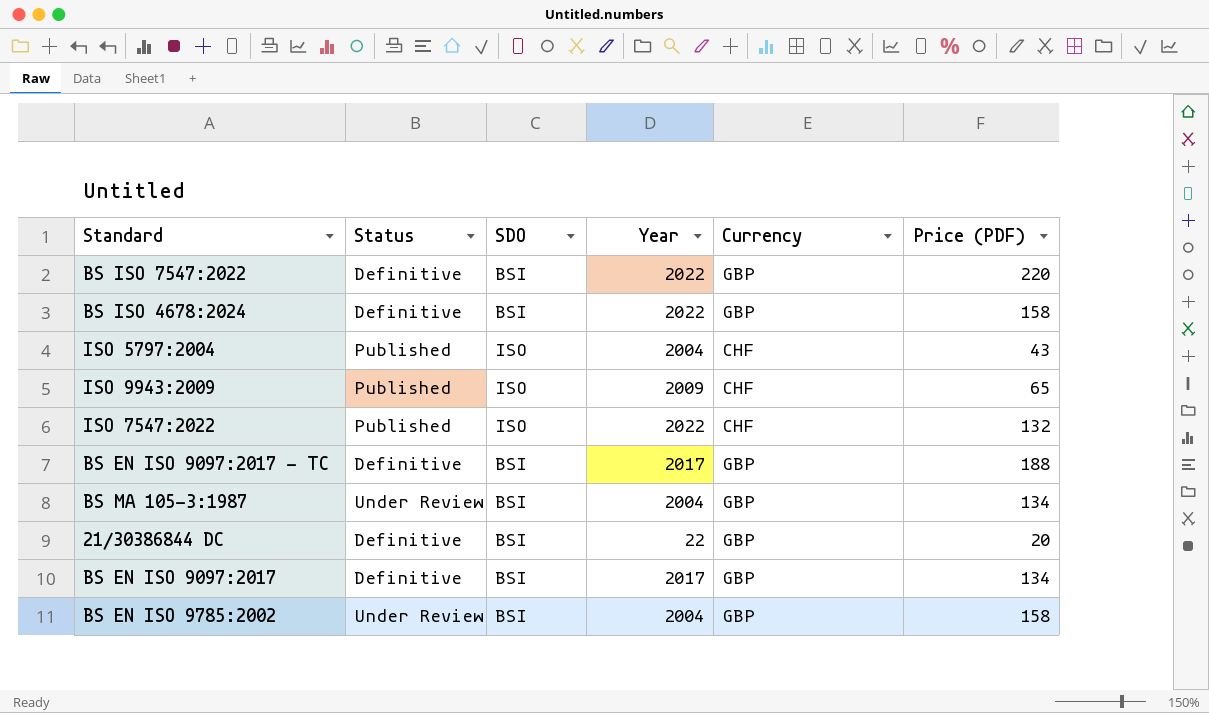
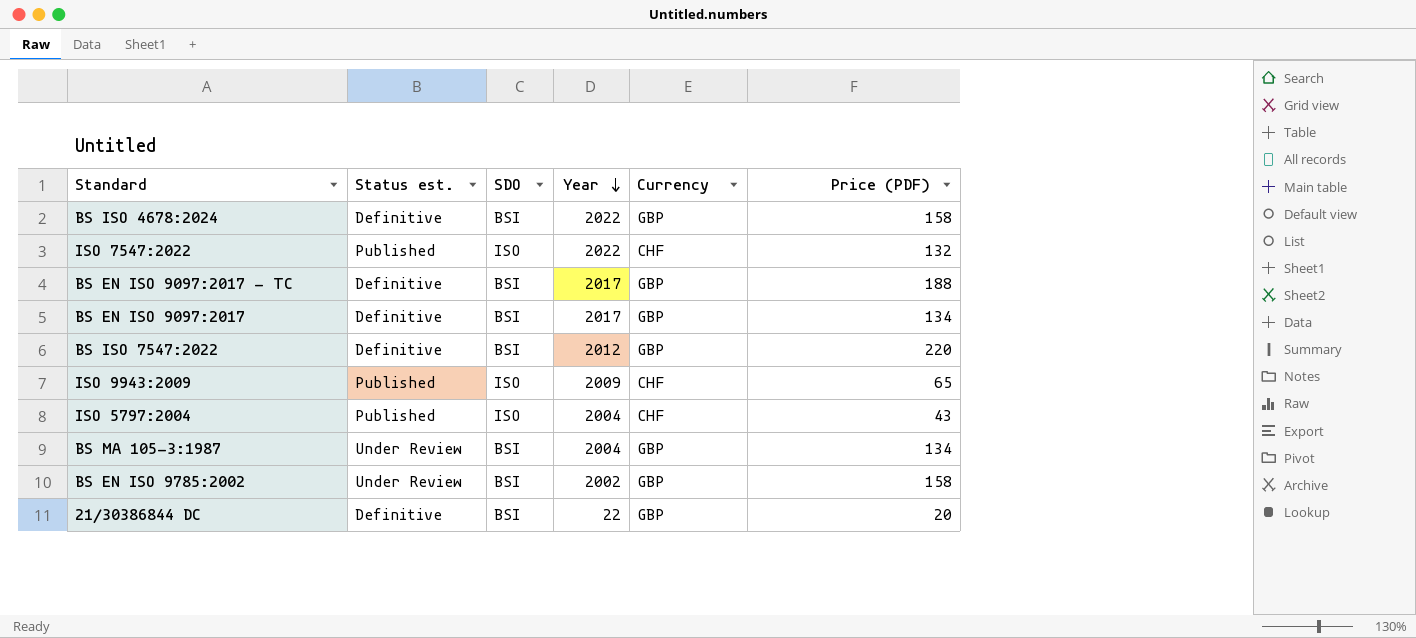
row order: none -> Year descending
column name: Status -> Status est.
BS ISO 7547:2022 | Year: 2022 -> 2012
BS EN ISO 9785:2002 | Year: 2004 -> 2002

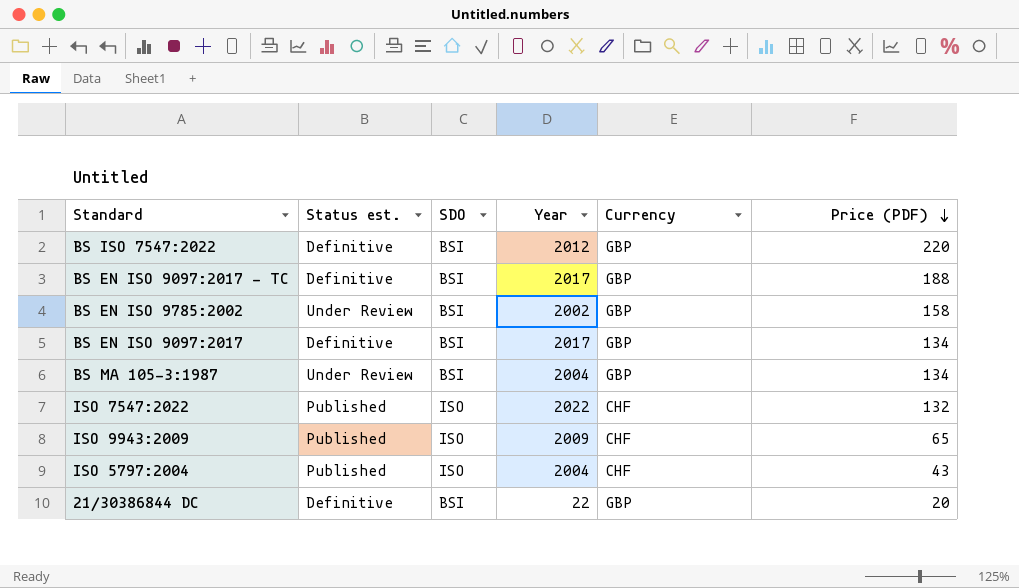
row order: Year descending -> Price (PDF) descending
row BS ISO 4678:2024: Definitive | BSI | 2022 | GBP | 158 -> none

